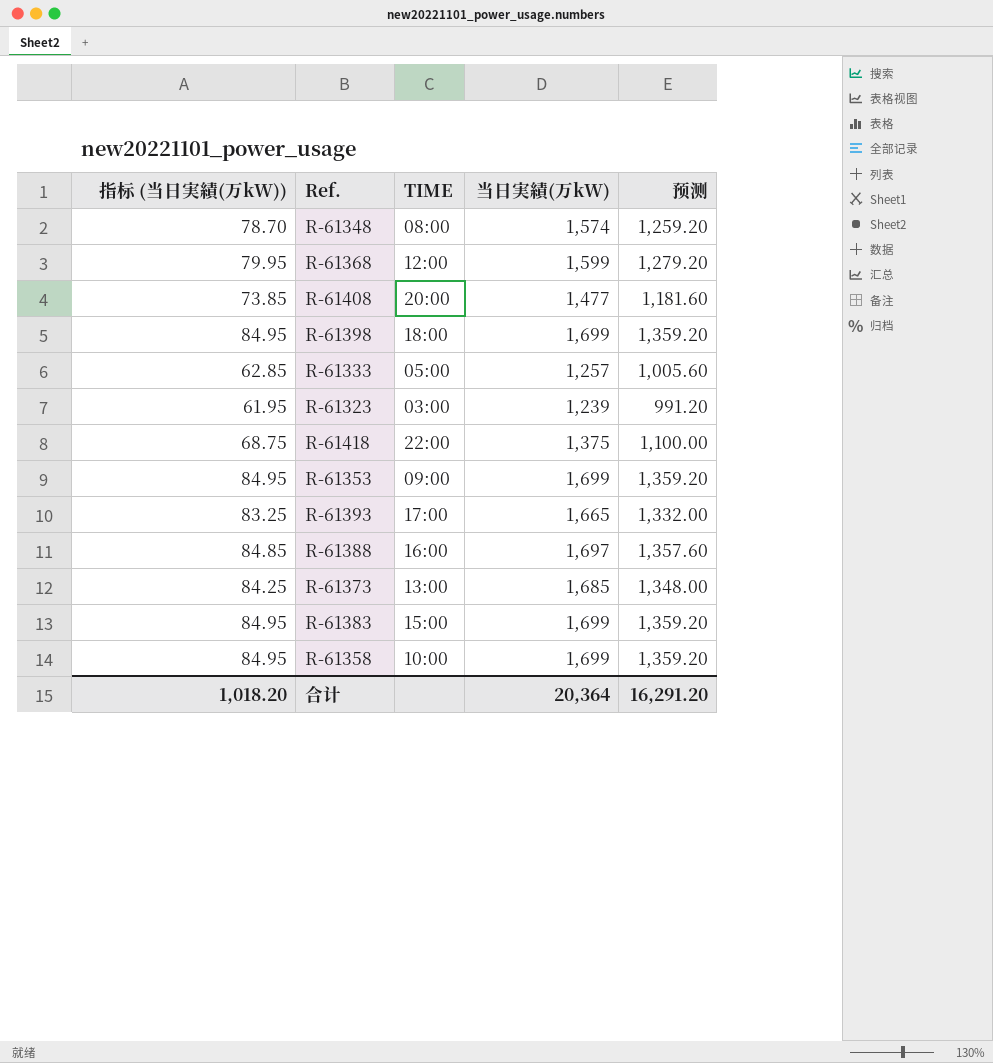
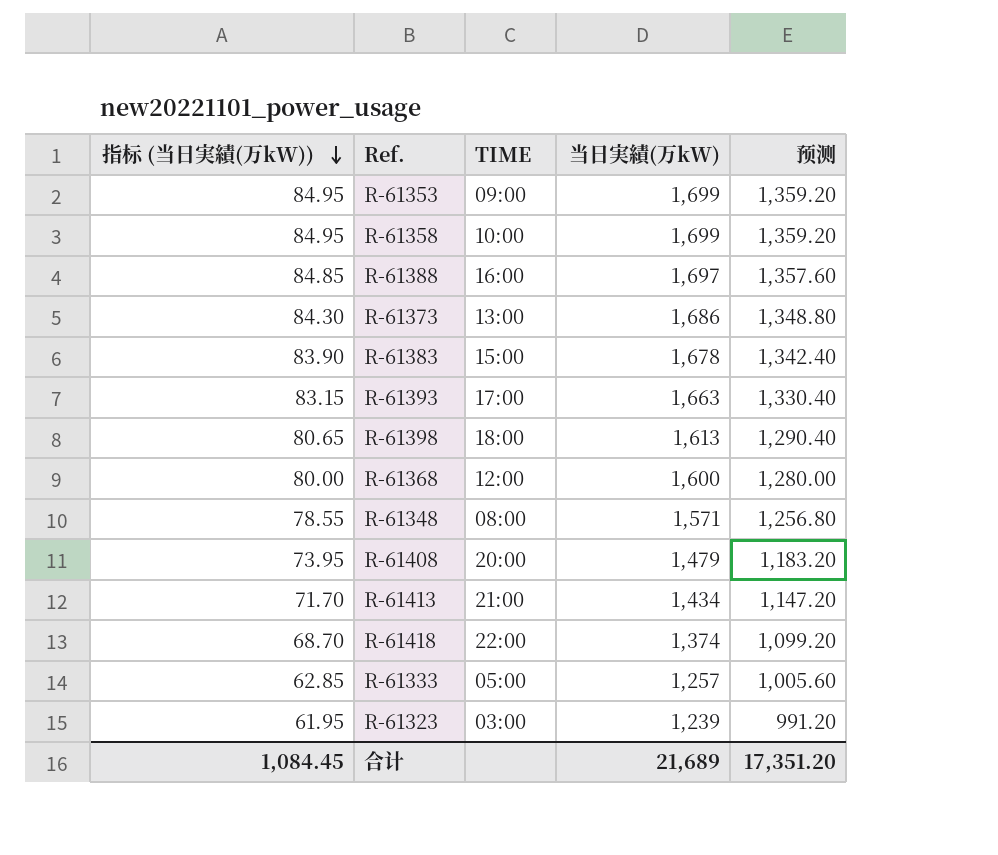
row order: none -> 指标 (当日実績(万kW)) descending
R-61373 | 指标 (当日実績(万kW)): 84.25 -> 84.30
R-61373 | 当日実績(万kW): 1,685 -> 1,686
R-61373 | 预测: 1,348.00 -> 1,348.80
R-61383 | 指标 (当日実績(万kW)): 84.95 -> 83.90
R-61383 | 当日実績(万kW): 1,699 -> 1,678
R-61383 | 预测: 1,359.20 -> 1,342.40
R-61393 | 指标 (当日実績(万kW)): 83.25 -> 83.15
R-61393 | 当日実績(万kW): 1,665 -> 1,663
R-61393 | 预测: 1,332.00 -> 1,330.40
R-61398 | 指标 (当日実績(万kW)): 84.95 -> 80.65
R-61398 | 当日実績(万kW): 1,699 -> 1,613
R-61398 | 预测: 1,359.20 -> 1,290.40
R-61368 | 指标 (当日実績(万kW)): 79.95 -> 80.00
R-61368 | 当日実績(万kW): 1,599 -> 1,600
R-61368 | 预测: 1,279.20 -> 1,280.00
R-61348 | 指标 (当日実績(万kW)): 78.70 -> 78.55
R-61348 | 当日実績(万kW): 1,574 -> 1,571
R-61348 | 预测: 1,259.20 -> 1,256.80
R-61408 | 指标 (当日実績(万kW)): 73.85 -> 73.95
R-61408 | 当日実績(万kW): 1,477 -> 1,479
R-61408 | 预测: 1,181.60 -> 1,183.20
row R-61413: none -> 71.70 | 21:00 | 1,434 | 1,147.20
R-61418 | 指标 (当日実績(万kW)): 68.75 -> 68.70
R-61418 | 当日実績(万kW): 1,375 -> 1,374
R-61418 | 预测: 1,100.00 -> 1,099.20
合计 | 指标 (当日実績(万kW)): 1,018.20 -> 1,084.45
合计 | 当日実績(万kW): 20,364 -> 21,689
合计 | 预测: 16,291.20 -> 17,351.20

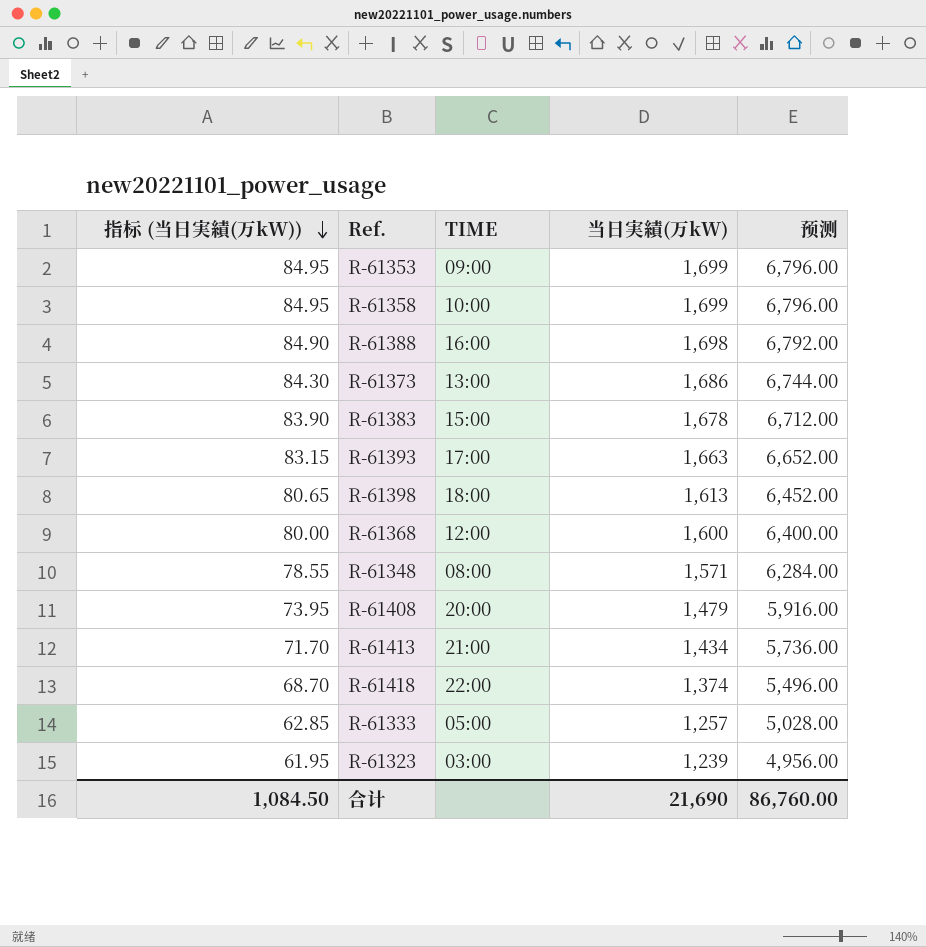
column 预测 | formula: [当日実績(万kW)] * 0.8 -> [当日実績(万kW)] * 4
R-61388 | 指标 (当日実績(万kW)): 84.85 -> 84.90
R-61388 | 当日実績(万kW): 1,697 -> 1,698
合计 | 指标 (当日実績(万kW)): 1,084.45 -> 1,084.50
合计 | 当日実績(万kW): 21,689 -> 21,690
合计 | 预测: 17,351.20 -> 86,760.00

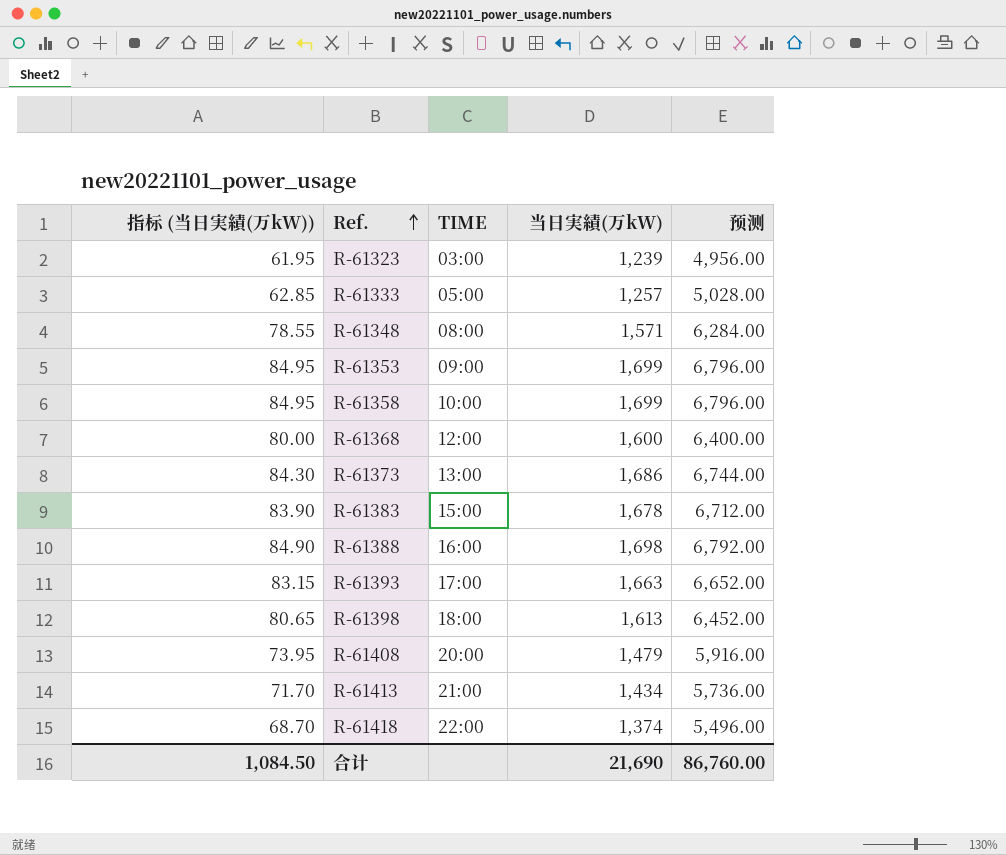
row order: 指标 (当日実績(万kW)) descending -> Ref. ascending

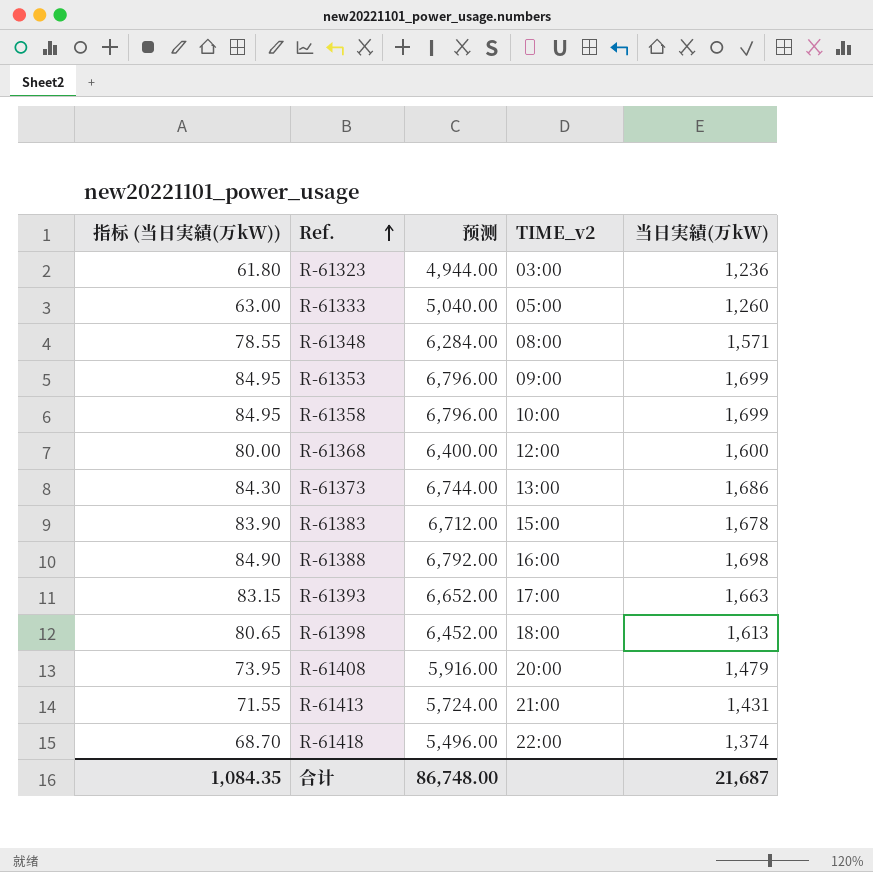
column 预测 | position: 5 -> 3
column name: TIME -> TIME_v2
R-61323 | 指标 (当日実績(万kW)): 61.95 -> 61.80
R-61323 | 预测: 4,956.00 -> 4,944.00
R-61323 | 当日実績(万kW): 1,239 -> 1,236
R-61333 | 指标 (当日実績(万kW)): 62.85 -> 63.00
R-61333 | 预测: 5,028.00 -> 5,040.00
R-61333 | 当日実績(万kW): 1,257 -> 1,260
R-61413 | 指标 (当日実績(万kW)): 71.70 -> 71.55
R-61413 | 预测: 5,736.00 -> 5,724.00
R-61413 | 当日実績(万kW): 1,434 -> 1,431
合计 | 指标 (当日実績(万kW)): 1,084.50 -> 1,084.35
合计 | 预测: 86,760.00 -> 86,748.00
合计 | 当日実績(万kW): 21,690 -> 21,687

